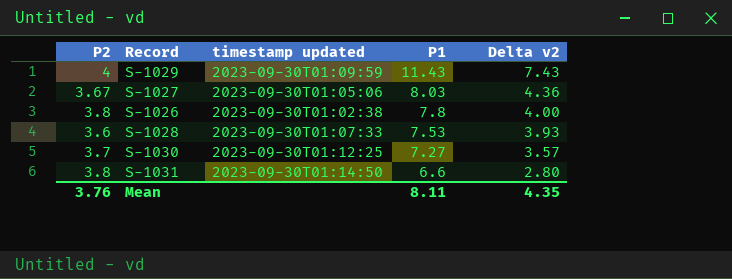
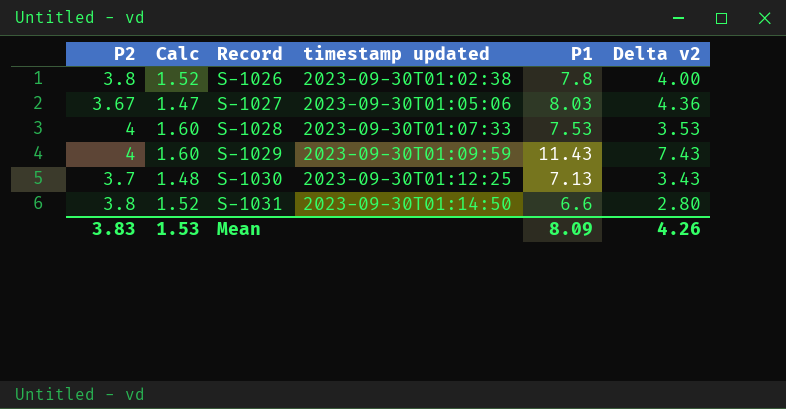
row order: P1 descending -> Record ascending
column Calc | formula: none -> [P2] * 0.4
S-1028 | P2: 3.6 -> 4
S-1028 | Delta v2: 3.93 -> 3.53
S-1030 | P1: 7.27 -> 7.13
S-1030 | Delta v2: 3.57 -> 3.43
Mean | P2: 3.76 -> 3.83
Mean | P1: 8.11 -> 8.09
Mean | Delta v2: 4.35 -> 4.26

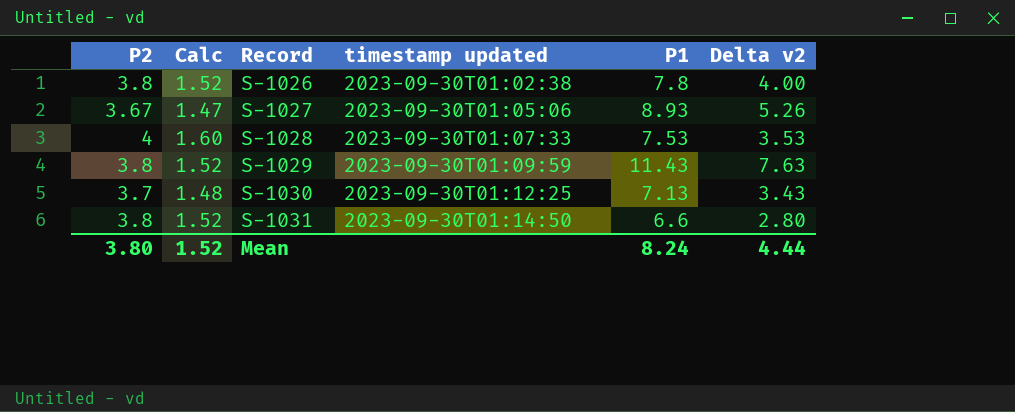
S-1027 | P1: 8.03 -> 8.93
S-1027 | Delta v2: 4.36 -> 5.26
S-1029 | P2: 4 -> 3.8
S-1029 | Calc: 1.60 -> 1.52
S-1029 | Delta v2: 7.43 -> 7.63
Mean | P2: 3.83 -> 3.80
Mean | Calc: 1.53 -> 1.52
Mean | P1: 8.09 -> 8.24
Mean | Delta v2: 4.26 -> 4.44

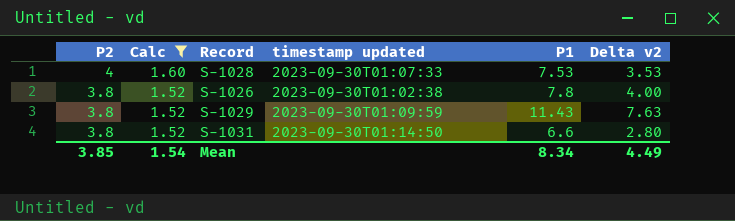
filter: none -> Calc >= 1.52
row order: Record ascending -> P2 descending
Mean | P2: 3.80 -> 3.85
Mean | Calc: 1.52 -> 1.54
Mean | P1: 8.24 -> 8.34
Mean | Delta v2: 4.44 -> 4.49

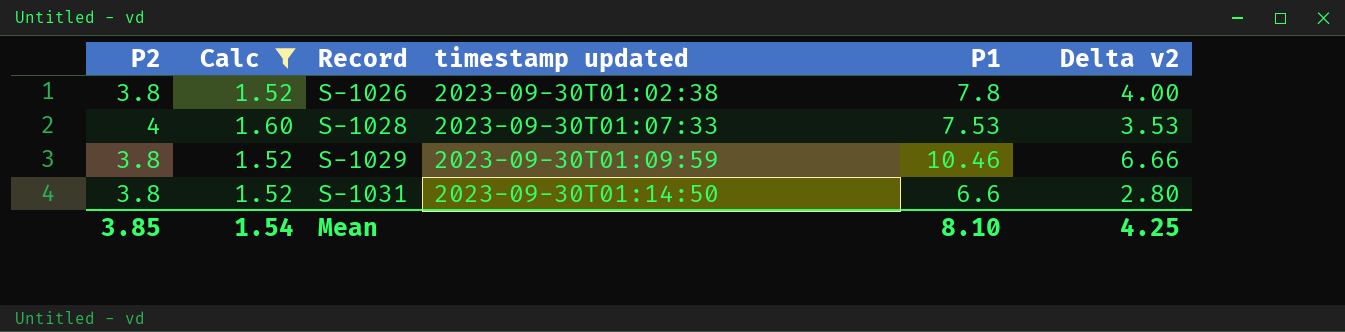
row order: P2 descending -> Record ascending
S-1029 | P1: 11.43 -> 10.46
S-1029 | Delta v2: 7.63 -> 6.66
Mean | P1: 8.34 -> 8.10
Mean | Delta v2: 4.49 -> 4.25

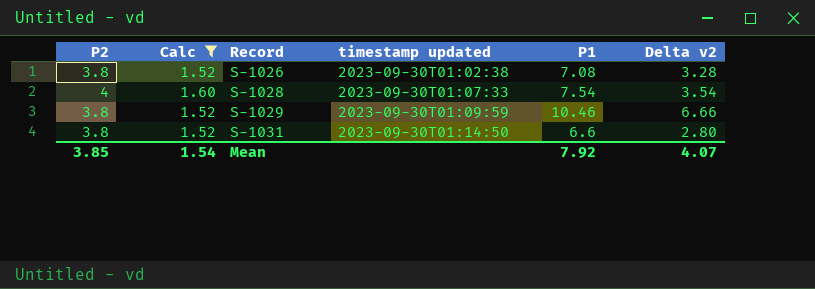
S-1026 | P1: 7.8 -> 7.08
S-1026 | Delta v2: 4.00 -> 3.28
S-1028 | P1: 7.53 -> 7.54
S-1028 | Delta v2: 3.53 -> 3.54
Mean | P1: 8.10 -> 7.92
Mean | Delta v2: 4.25 -> 4.07

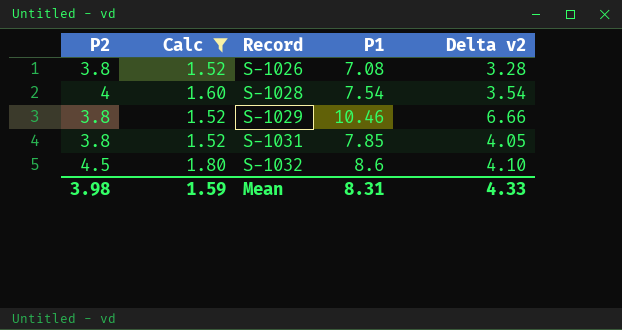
column timestamp updated | position: 4 -> none
S-1031 | P1: 6.6 -> 7.85
S-1031 | Delta v2: 2.80 -> 4.05
row S-1032: none -> 4.5 | 1.80 | 8.6 | 4.10
Mean | P2: 3.85 -> 3.98
Mean | Calc: 1.54 -> 1.59
Mean | P1: 7.92 -> 8.31
Mean | Delta v2: 4.07 -> 4.33

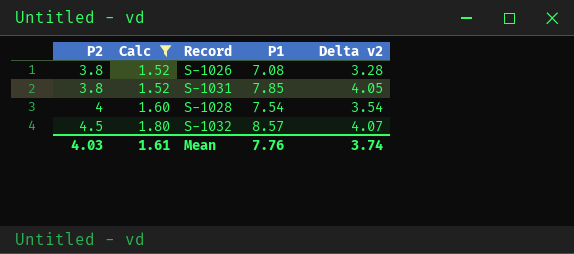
row order: Record ascending -> P2 ascending
row S-1029: 3.8 | 1.52 | 10.46 | 6.66 -> none
S-1032 | P1: 8.6 -> 8.57
S-1032 | Delta v2: 4.10 -> 4.07
Mean | P2: 3.98 -> 4.03
Mean | Calc: 1.59 -> 1.61
Mean | P1: 8.31 -> 7.76
Mean | Delta v2: 4.33 -> 3.74

